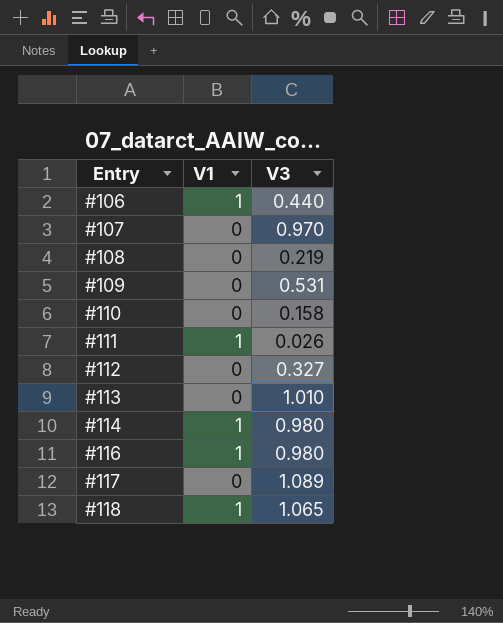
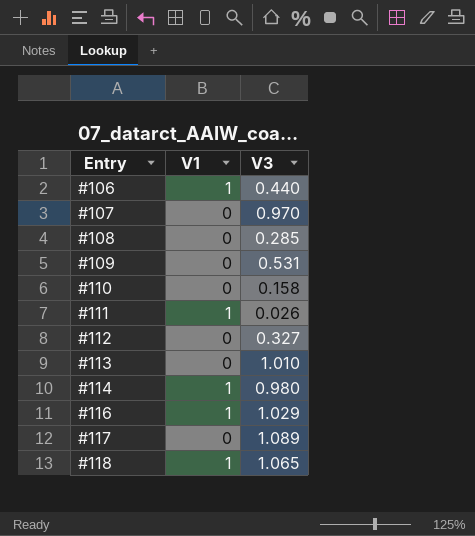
#108 | V3: 0.219 -> 0.285
#116 | V3: 0.980 -> 1.029

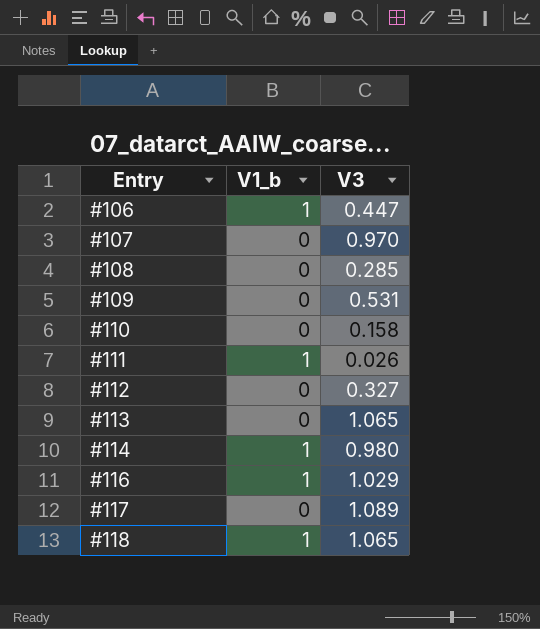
column name: V1 -> V1_b
#106 | V3: 0.440 -> 0.447
#113 | V3: 1.010 -> 1.065

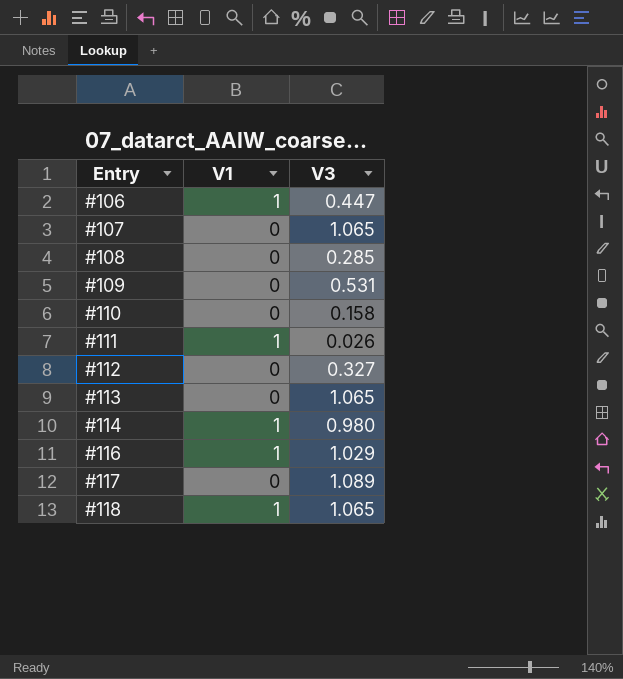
column name: V1_b -> V1
#107 | V3: 0.970 -> 1.065

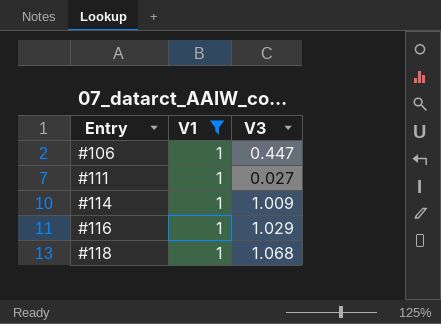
filter: none -> V1 = 1
#111 | V3: 0.026 -> 0.027
#114 | V3: 0.980 -> 1.009
#118 | V3: 1.065 -> 1.068

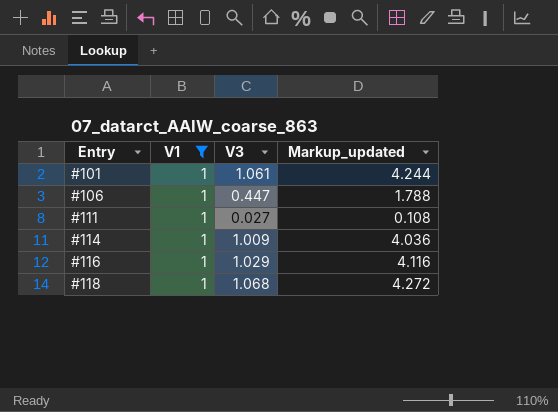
column Markup_updated | formula: none -> [V3] * 4
row #101: none -> 1 | 1.061 | 4.244

